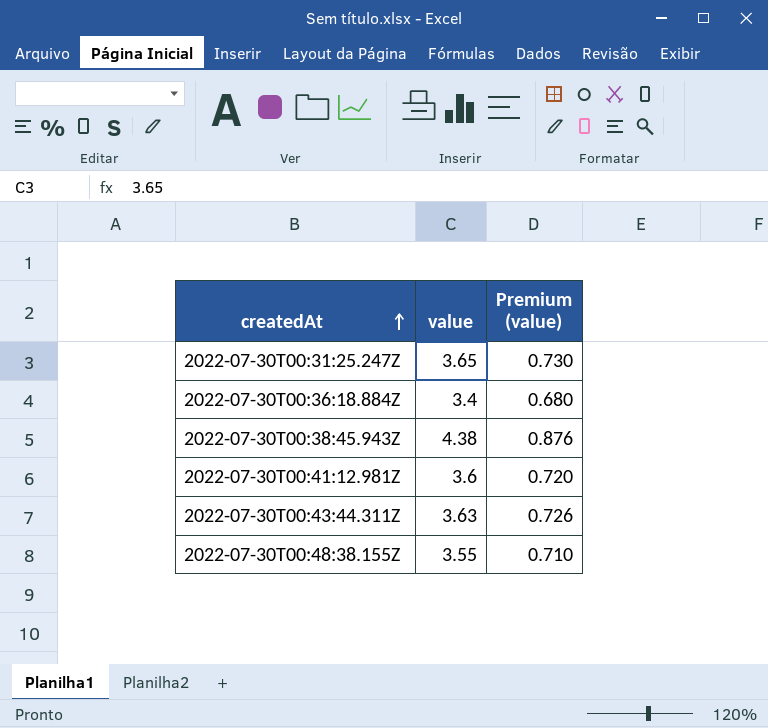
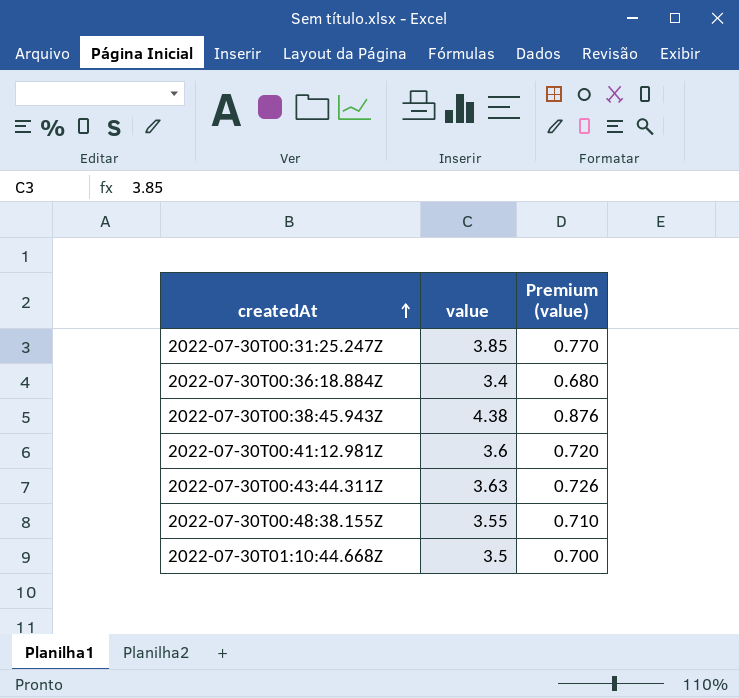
2022-07-30T00:31:25.247Z | value: 3.65 -> 3.85
2022-07-30T00:31:25.247Z | Premium (value): 0.730 -> 0.770
row 2022-07-30T01:10:44.668Z: none -> 3.5 | 0.700

